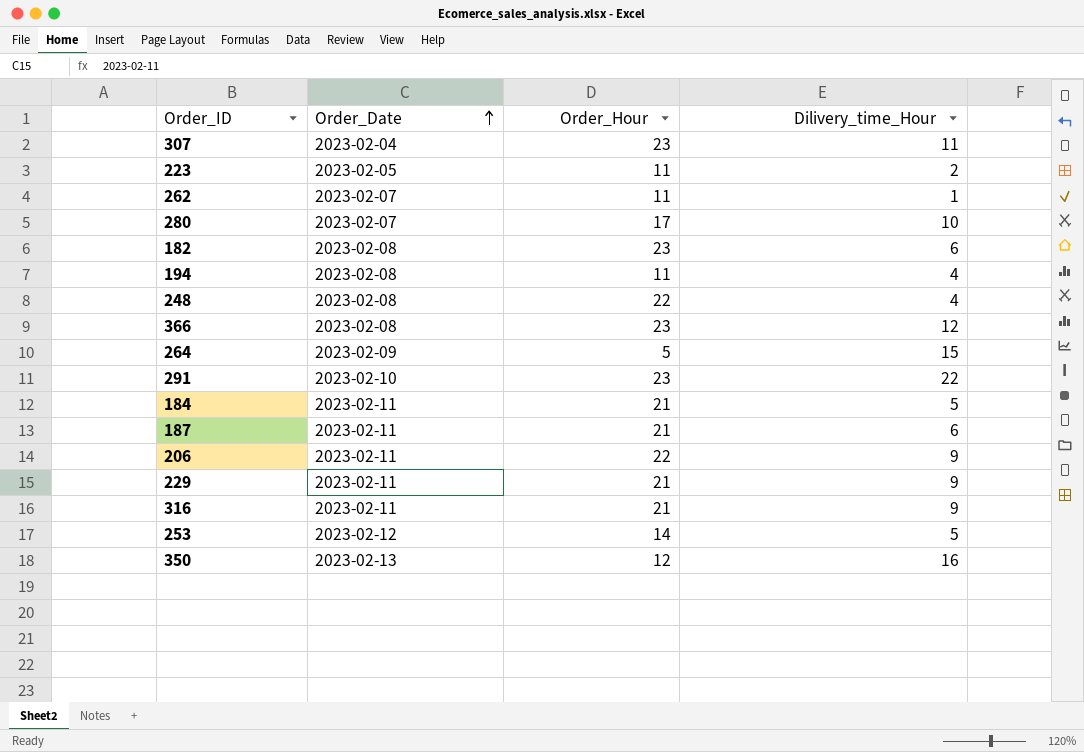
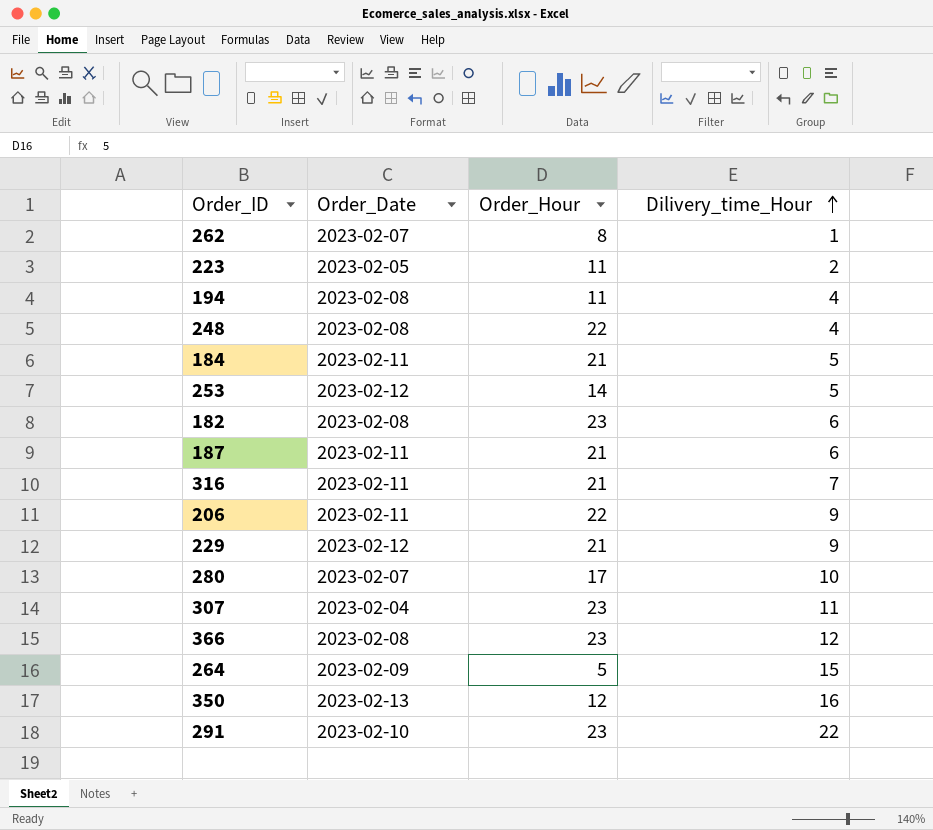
row order: Order_Date ascending -> Dilivery_time_Hour ascending
262 | Order_Hour: 11 -> 8
316 | Dilivery_time_Hour: 9 -> 7
229 | Order_Date: 2023-02-11 -> 2023-02-12

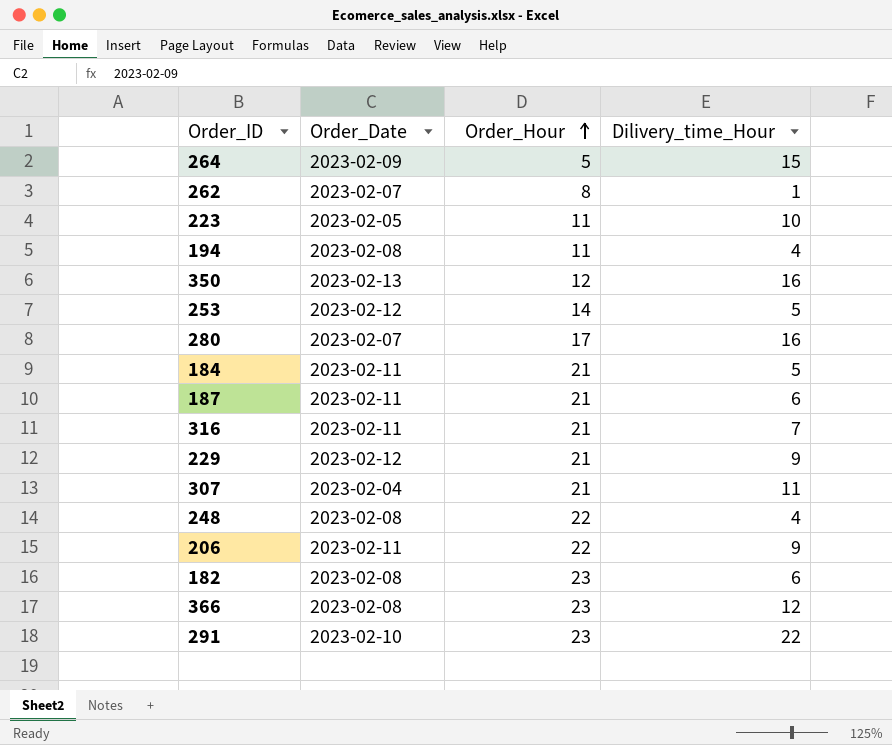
row order: Dilivery_time_Hour ascending -> Order_Hour ascending
223 | Dilivery_time_Hour: 2 -> 10
280 | Dilivery_time_Hour: 10 -> 16
307 | Order_Hour: 23 -> 21

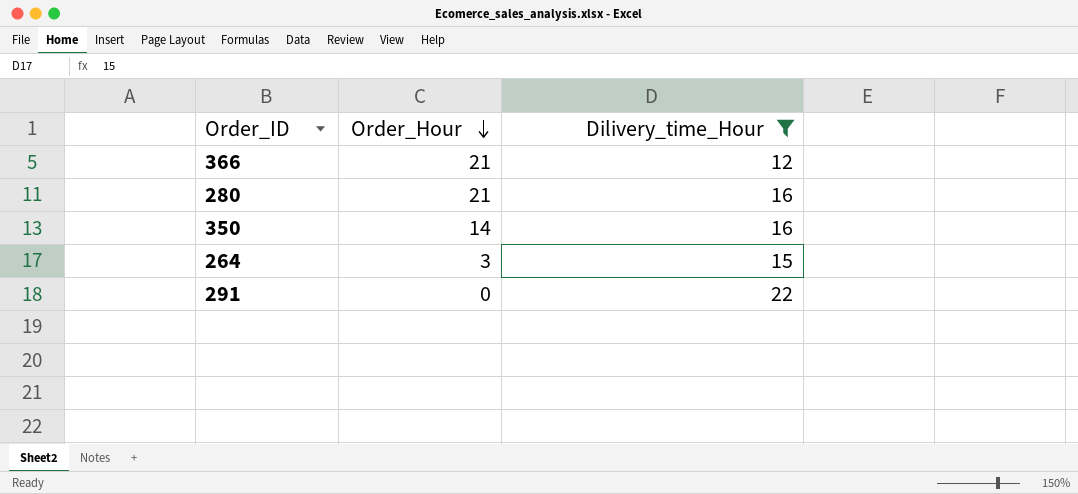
filter: none -> Dilivery_time_Hour >= 12
row order: Order_Hour ascending -> Order_Hour descending
column Order_Date | position: 2 -> none
366 | Order_Hour: 23 -> 21
280 | Order_Hour: 17 -> 21
350 | Order_Hour: 12 -> 14
264 | Order_Hour: 5 -> 3
291 | Order_Hour: 23 -> 0

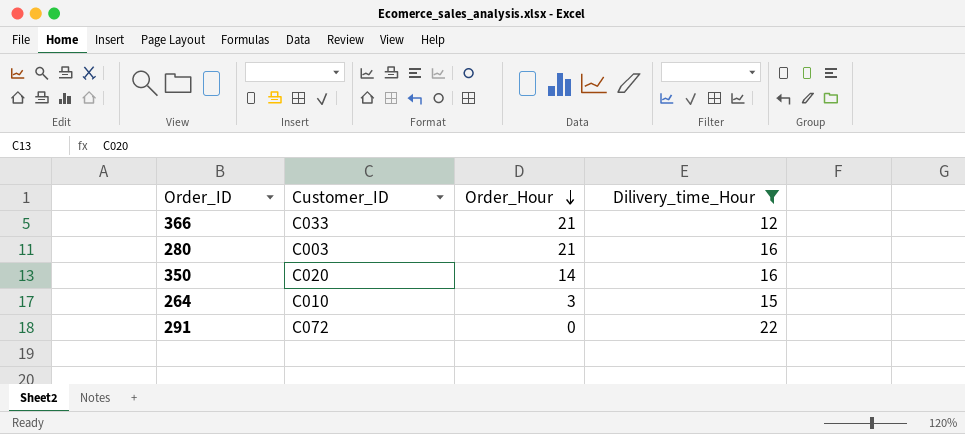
column Customer_ID | position: none -> 2

